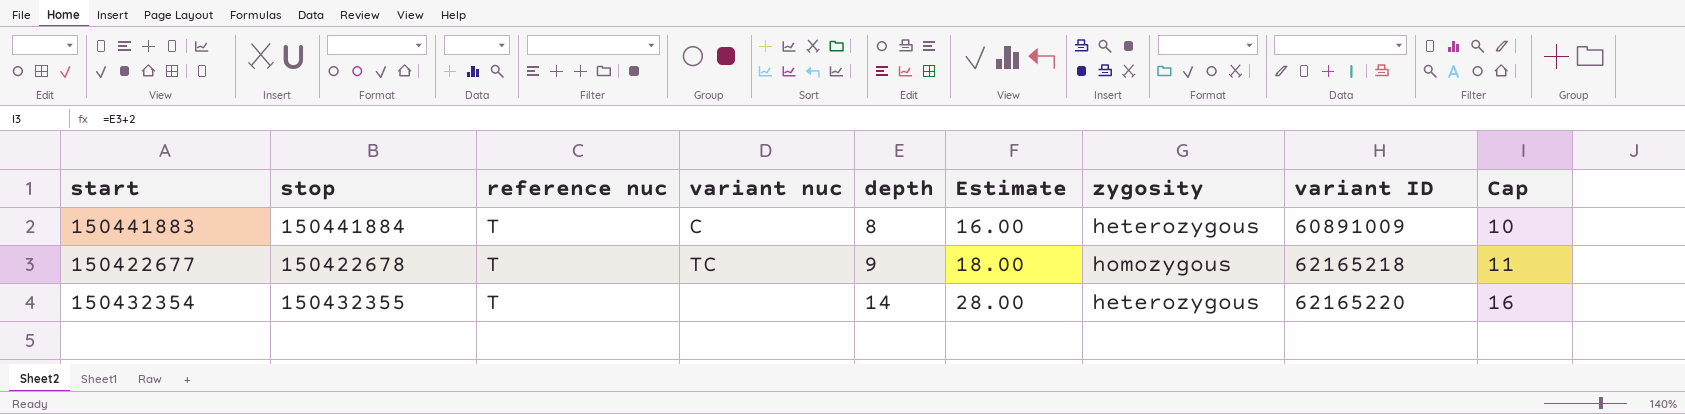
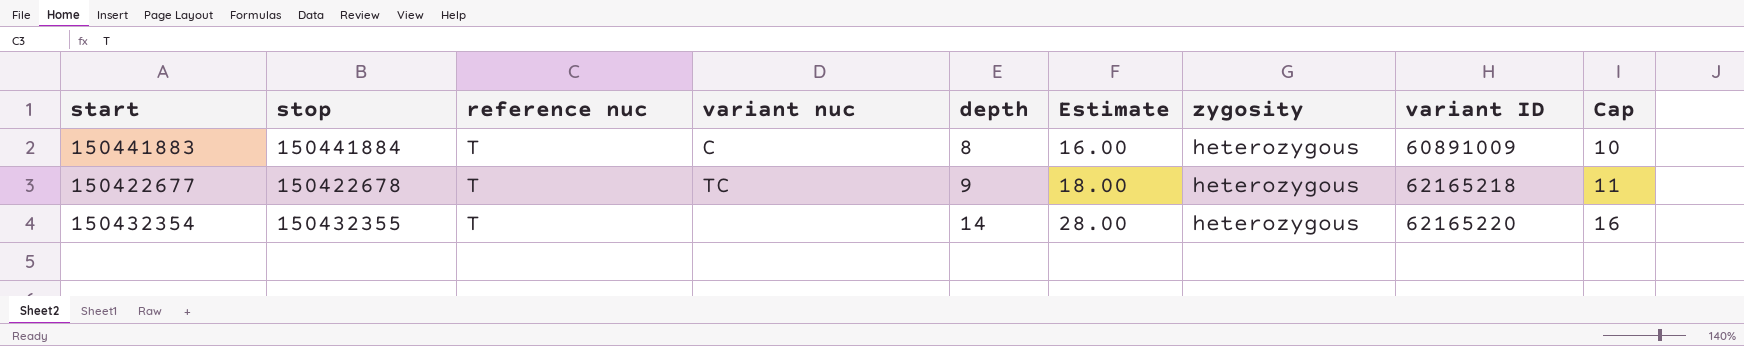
150422677 | zygosity: homozygous -> heterozygous

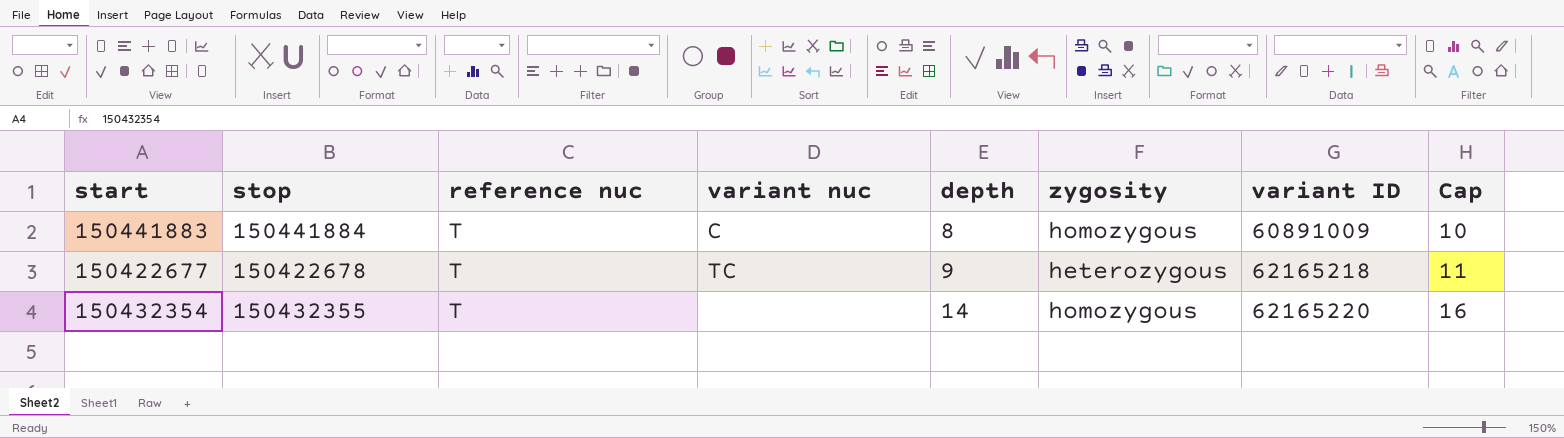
column Estimate | formula: [depth] * 2 -> none
150441883 | zygosity: heterozygous -> homozygous
150432354 | zygosity: heterozygous -> homozygous

